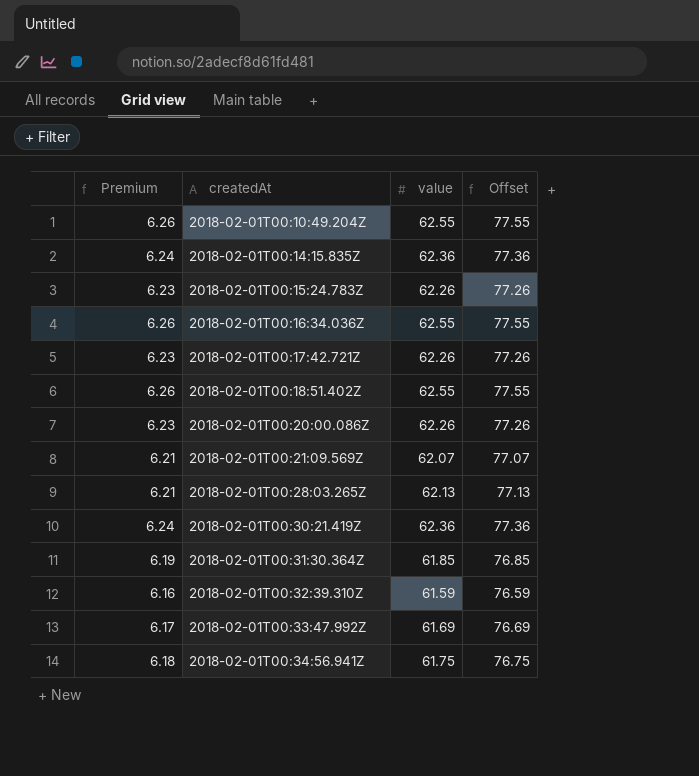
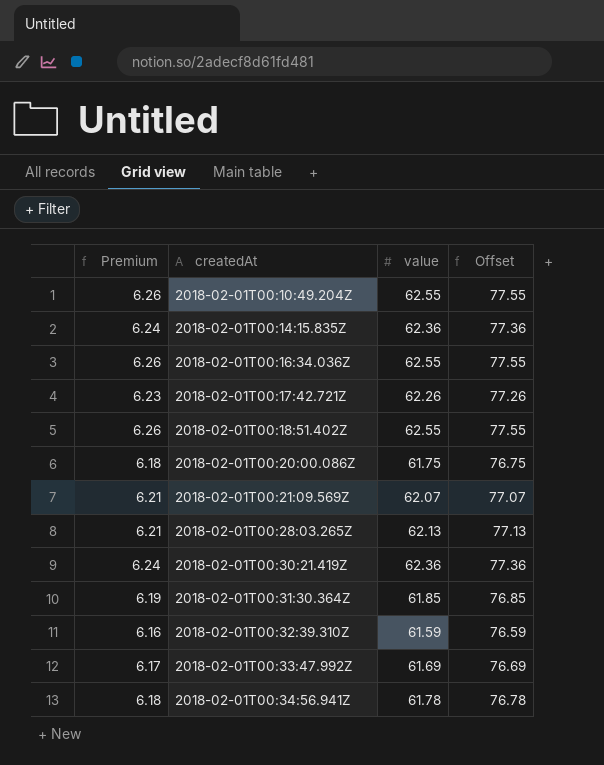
row 2018-02-01T00:15:24.783Z: 6.23 | 62.26 | 77.26 -> none
2018-02-01T00:20:00.086Z | Premium: 6.23 -> 6.18
2018-02-01T00:20:00.086Z | value: 62.26 -> 61.75
2018-02-01T00:20:00.086Z | Offset: 77.26 -> 76.75
2018-02-01T00:34:56.941Z | value: 61.75 -> 61.78
2018-02-01T00:34:56.941Z | Offset: 76.75 -> 76.78

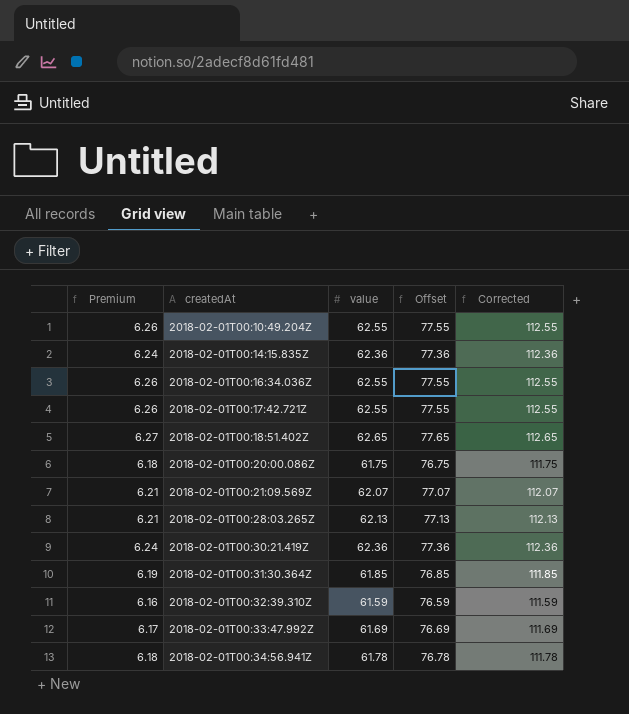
column Corrected | formula: none -> [value] + 50
2018-02-01T00:17:42.721Z | Premium: 6.23 -> 6.26
2018-02-01T00:17:42.721Z | value: 62.26 -> 62.55
2018-02-01T00:17:42.721Z | Offset: 77.26 -> 77.55
2018-02-01T00:18:51.402Z | Premium: 6.26 -> 6.27
2018-02-01T00:18:51.402Z | value: 62.55 -> 62.65
2018-02-01T00:18:51.402Z | Offset: 77.55 -> 77.65

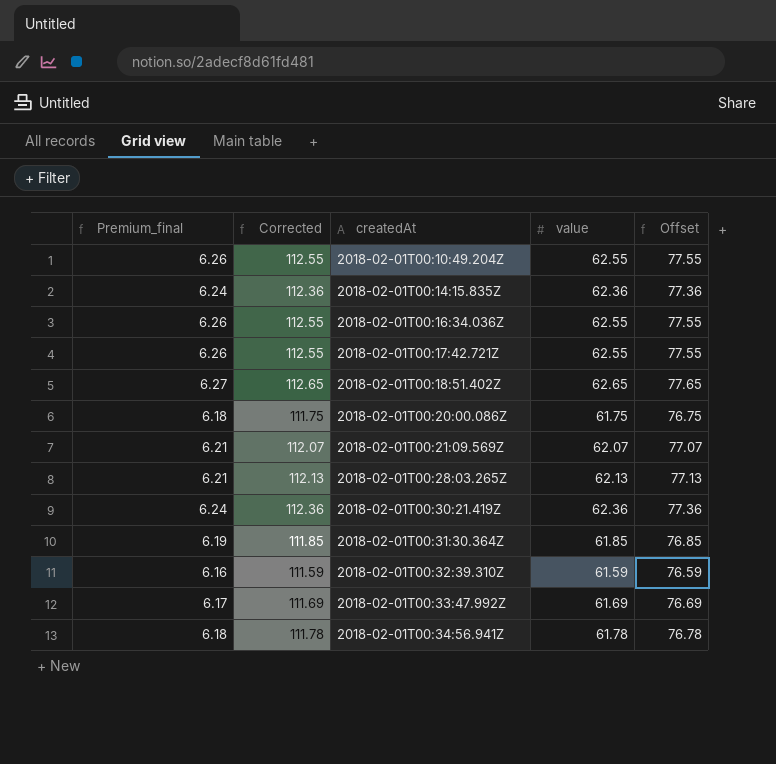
column name: Premium -> Premium_final
column Corrected | position: 5 -> 2

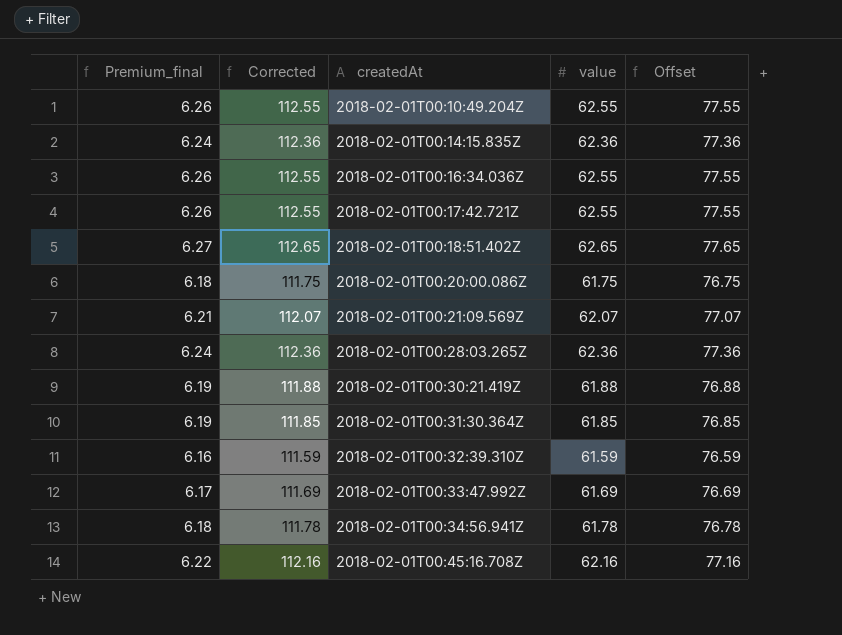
2018-02-01T00:28:03.265Z | Premium_final: 6.21 -> 6.24
2018-02-01T00:28:03.265Z | Corrected: 112.13 -> 112.36
2018-02-01T00:28:03.265Z | value: 62.13 -> 62.36
2018-02-01T00:28:03.265Z | Offset: 77.13 -> 77.36
2018-02-01T00:30:21.419Z | Premium_final: 6.24 -> 6.19
2018-02-01T00:30:21.419Z | Corrected: 112.36 -> 111.88
2018-02-01T00:30:21.419Z | value: 62.36 -> 61.88
2018-02-01T00:30:21.419Z | Offset: 77.36 -> 76.88
row 2018-02-01T00:45:16.708Z: none -> 6.22 | 112.16 | 62.16 | 77.16

